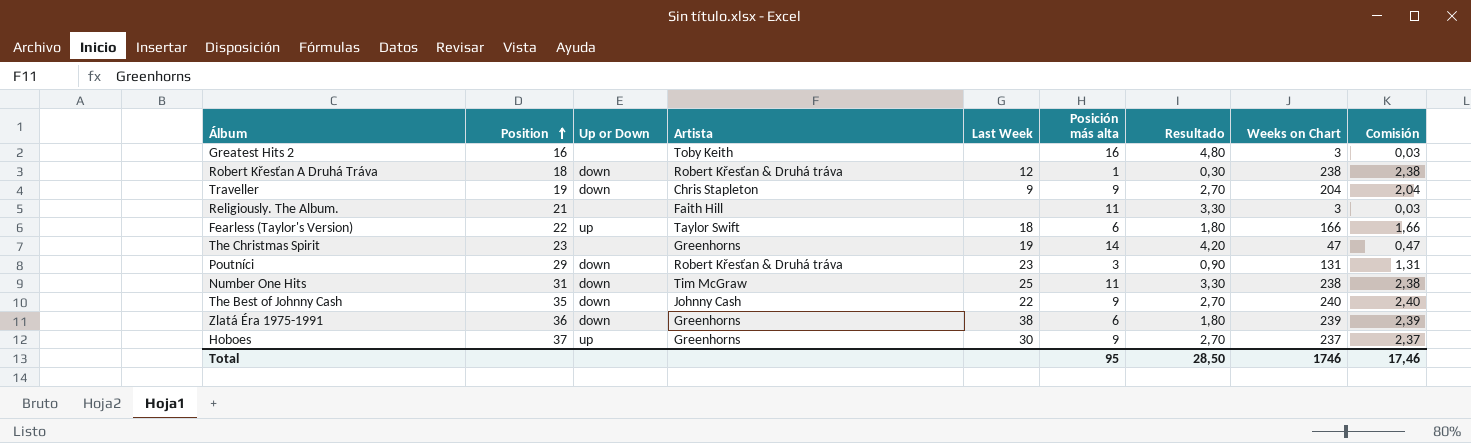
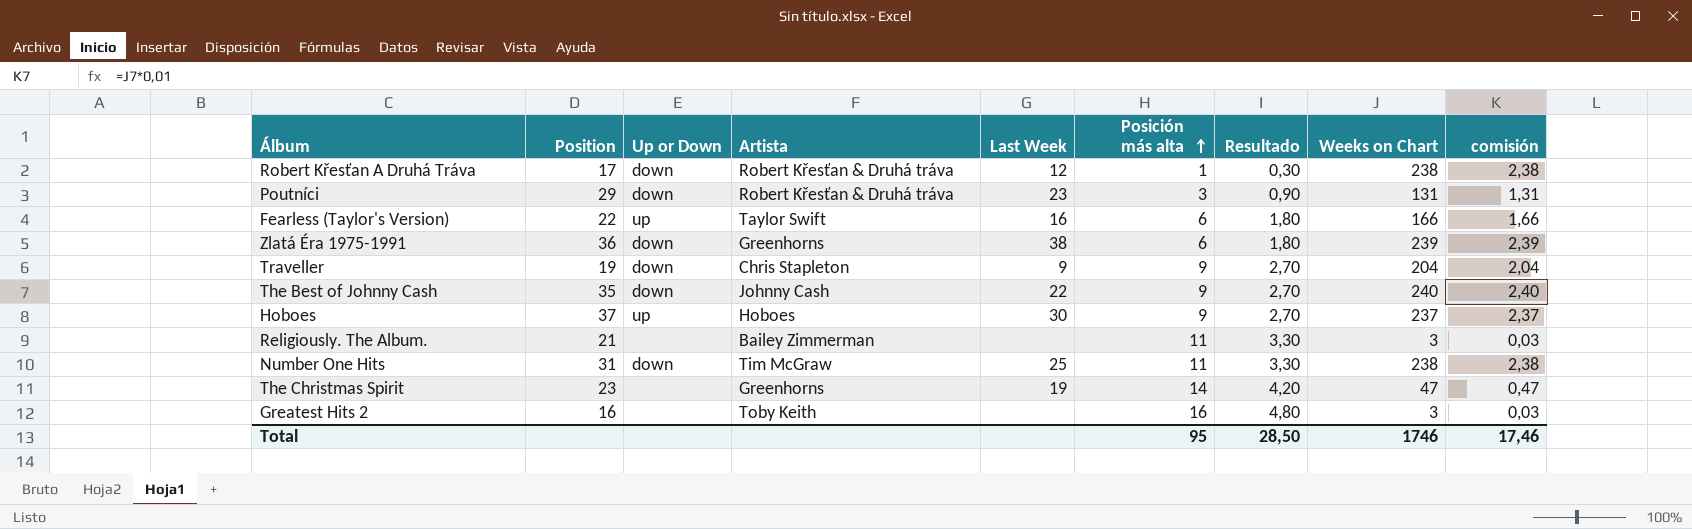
row order: Position ascending -> Posición más alta ascending
column name: Comisión -> comisión
Robert Křesťan A Druhá Tráva | Position: 18 -> 17
Fearless (Taylor's Version) | Last Week: 18 -> 16
Hoboes | Artista: Greenhorns -> Hoboes
Religiously. The Album. | Artista: Faith Hill -> Bailey Zimmerman

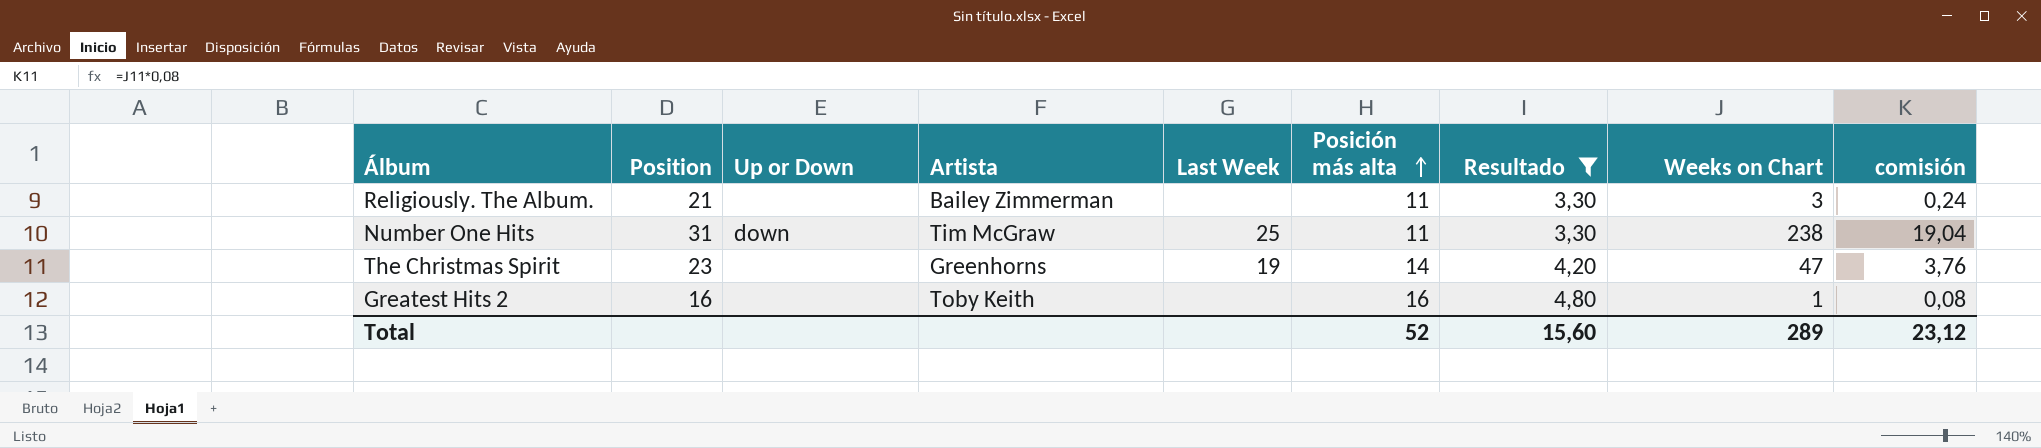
filter: none -> Resultado >= 3,30
column comisión | formula: [Weeks on Chart] * 0,01 -> [Weeks on Chart] * 0,08
Greatest Hits 2 | Weeks on Chart: 3 -> 1
Total | Posición más alta: 95 -> 52
Total | Resultado: 28,50 -> 15,60
Total | Weeks on Chart: 1746 -> 289
Total | comisión: 17,46 -> 23,12

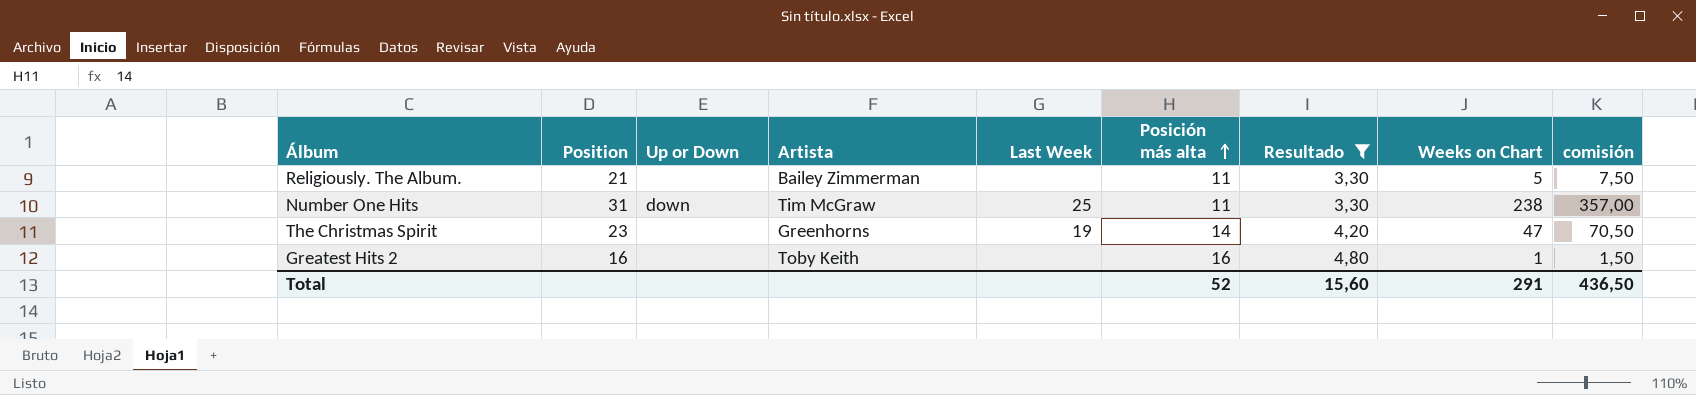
column comisión | formula: [Weeks on Chart] * 0,08 -> [Weeks on Chart] * 1,5
Religiously. The Album. | Weeks on Chart: 3 -> 5
Total | Weeks on Chart: 289 -> 291
Total | comisión: 23,12 -> 436,50

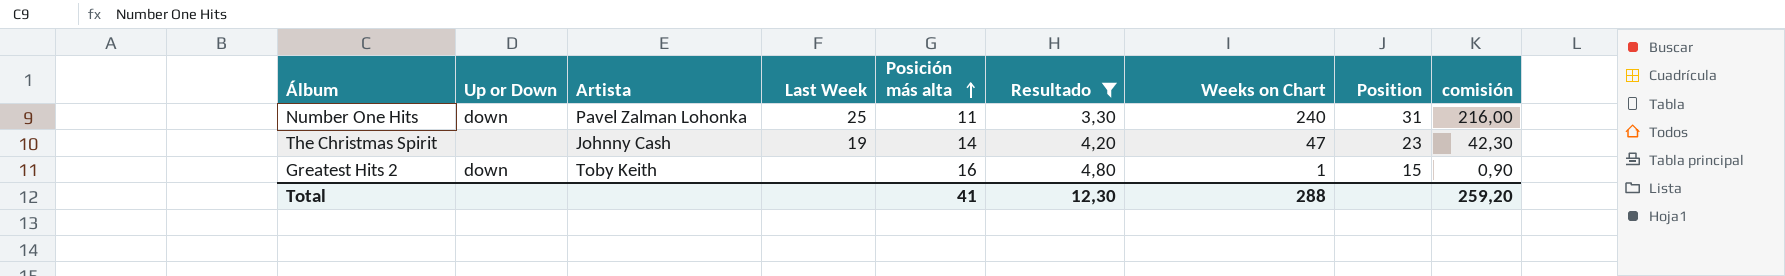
column Position | position: 2 -> 8
column comisión | formula: [Weeks on Chart] * 1,5 -> [Weeks on Chart] * 0,9
row Religiously. The Album.: 21 | none | Bailey Zimmerman | none | 11 | 3,30 | 5 | 7,50 -> none
Number One Hits | Artista: Tim McGraw -> Pavel Zalman Lohonka
Number One Hits | Weeks on Chart: 238 -> 240
The Christmas Spirit | Artista: Greenhorns -> Johnny Cash
Greatest Hits 2 | Up or Down: none -> down
Greatest Hits 2 | Position: 16 -> 15
Total | Posición más alta: 52 -> 41
Total | Resultado: 15,60 -> 12,30
Total | Weeks on Chart: 291 -> 288
Total | comisión: 436,50 -> 259,20

